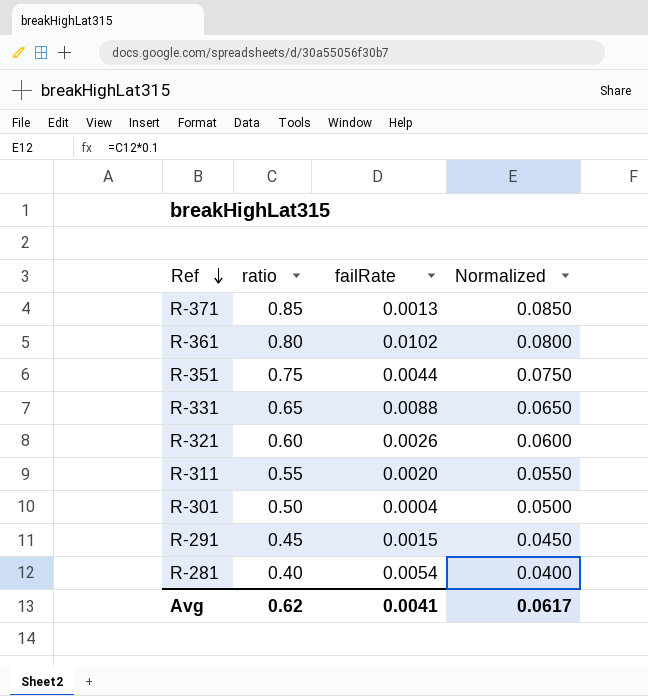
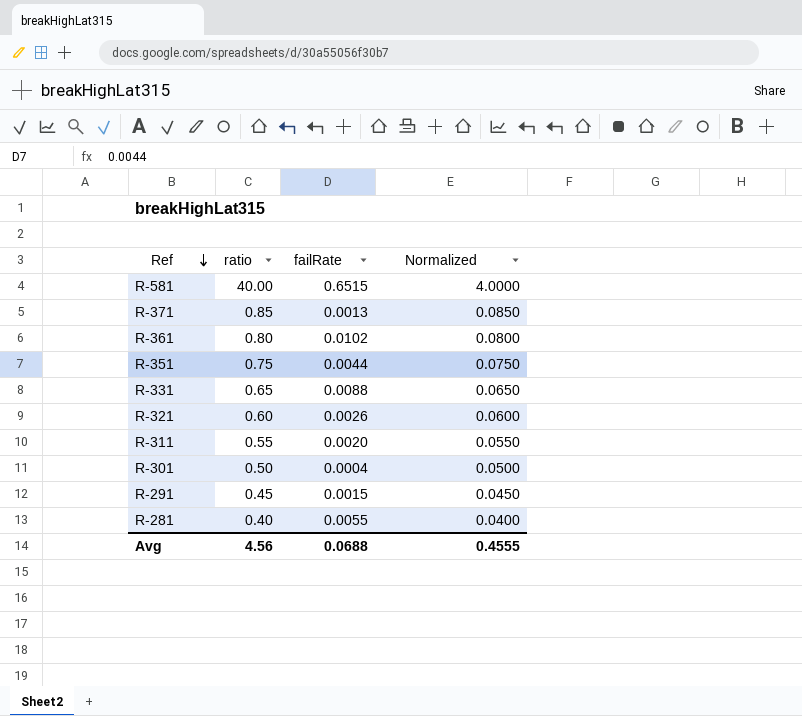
row R-581: none -> 40.00 | 0.6515 | 4.0000
R-281 | failRate: 0.0054 -> 0.0055
Avg | ratio: 0.62 -> 4.56
Avg | failRate: 0.0041 -> 0.0688
Avg | Normalized: 0.0617 -> 0.4555

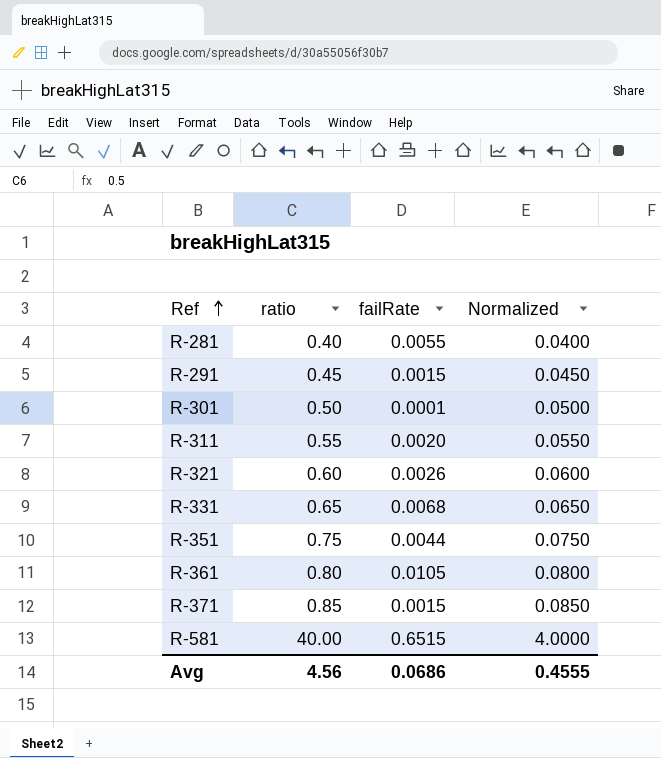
row order: Ref descending -> Ref ascending
R-301 | failRate: 0.0004 -> 0.0001
R-331 | failRate: 0.0088 -> 0.0068
R-361 | failRate: 0.0102 -> 0.0105
R-371 | failRate: 0.0013 -> 0.0015
Avg | failRate: 0.0688 -> 0.0686

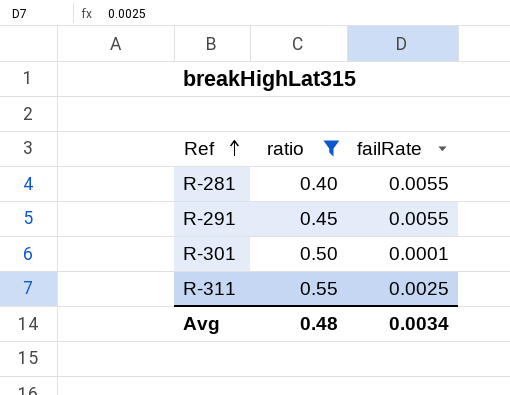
filter: none -> ratio <= 0.55
column Normalized | formula: [ratio] * 0.1 -> none
R-291 | failRate: 0.0015 -> 0.0055
R-311 | failRate: 0.0020 -> 0.0025
Avg | ratio: 4.56 -> 0.48
Avg | failRate: 0.0686 -> 0.0034

